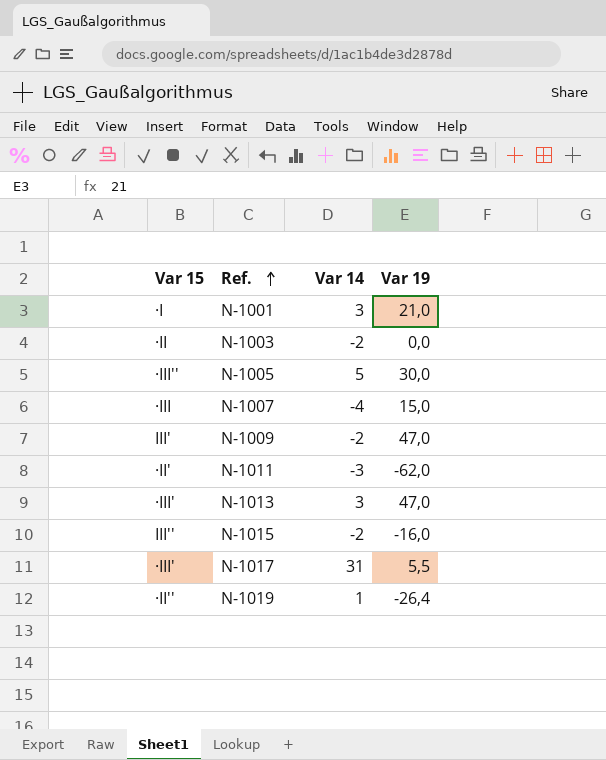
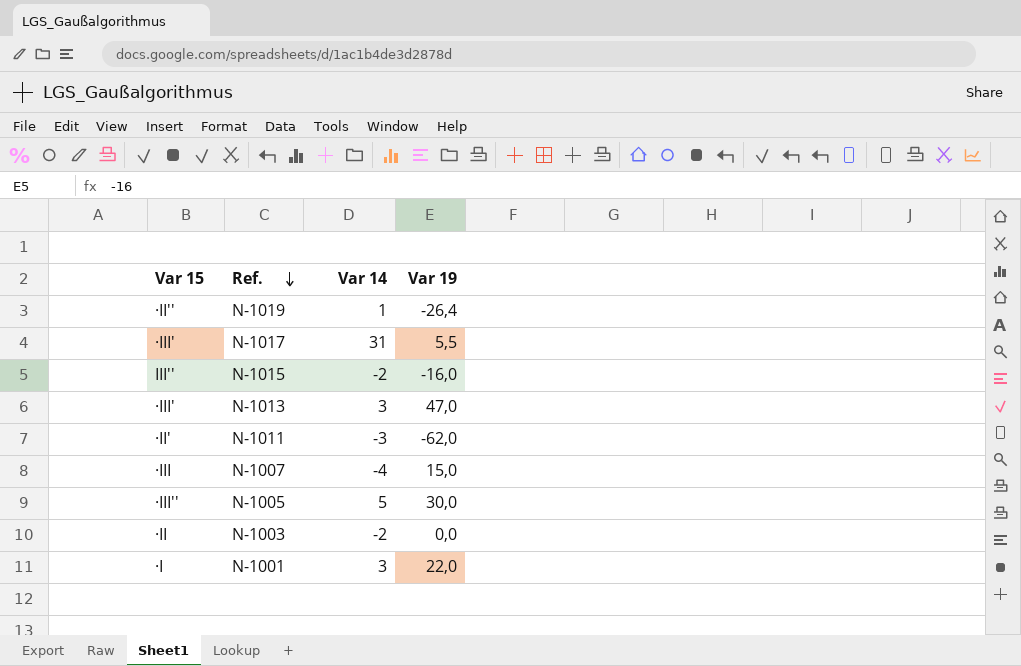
row order: Ref. ascending -> Ref. descending
row N-1009: III' | -2 | 47,0 -> none
N-1001 | Var 19: 21,0 -> 22,0

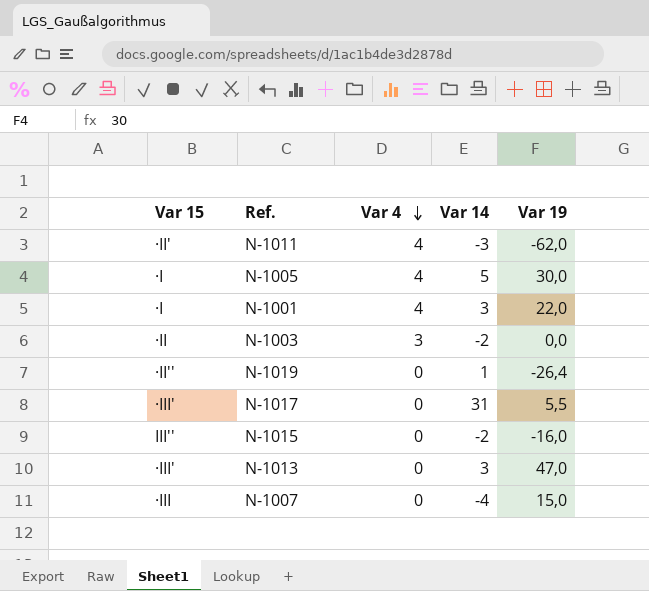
row order: Ref. descending -> Var 4 descending
column Var 4 | position: none -> 3
N-1005 | Var 15: ·III'' -> ·I

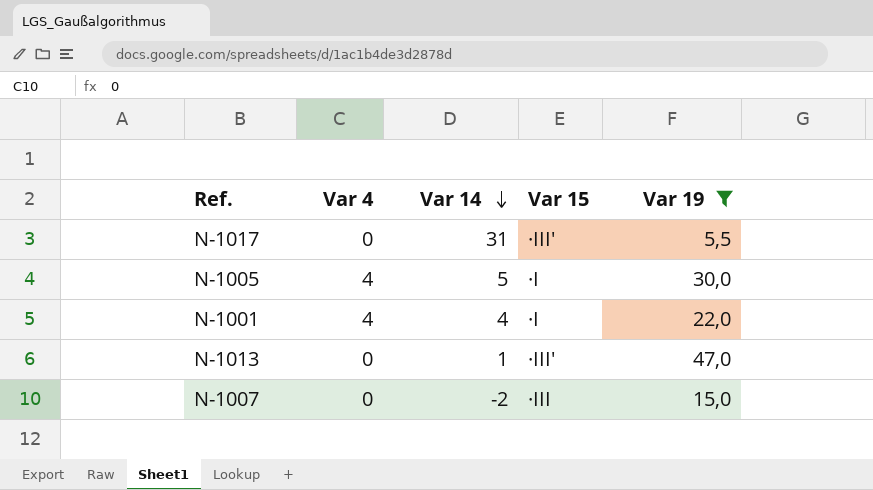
filter: none -> Var 19 >= 5,5
row order: Var 4 descending -> Var 14 descending
column Var 15 | position: 1 -> 4
N-1001 | Var 14: 3 -> 4
N-1013 | Var 14: 3 -> 1
N-1007 | Var 14: -4 -> -2

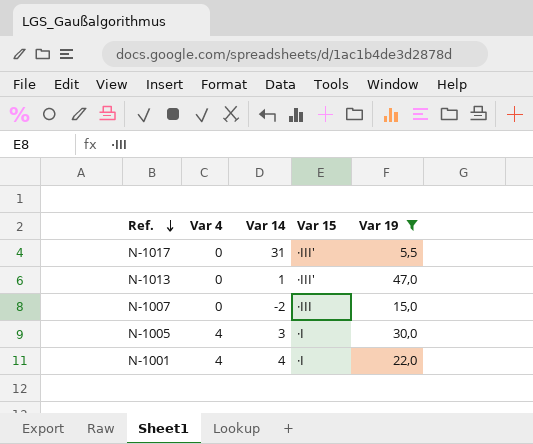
row order: Var 14 descending -> Ref. descending
N-1005 | Var 14: 5 -> 3

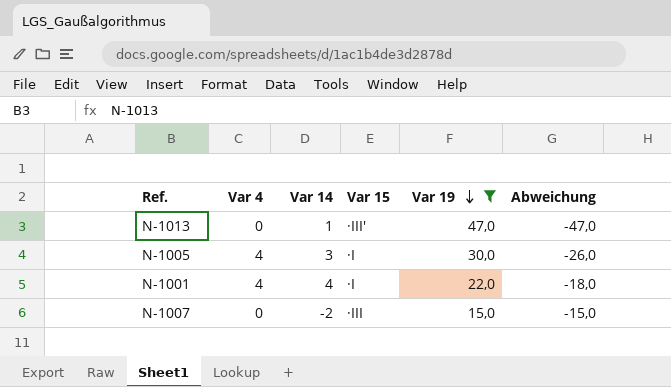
row order: Ref. descending -> Var 19 descending
column Abweichung | formula: none -> [Var 4] - [Var 19]
row N-1017: 0 | 31 | ·III' | 5,5 -> none

